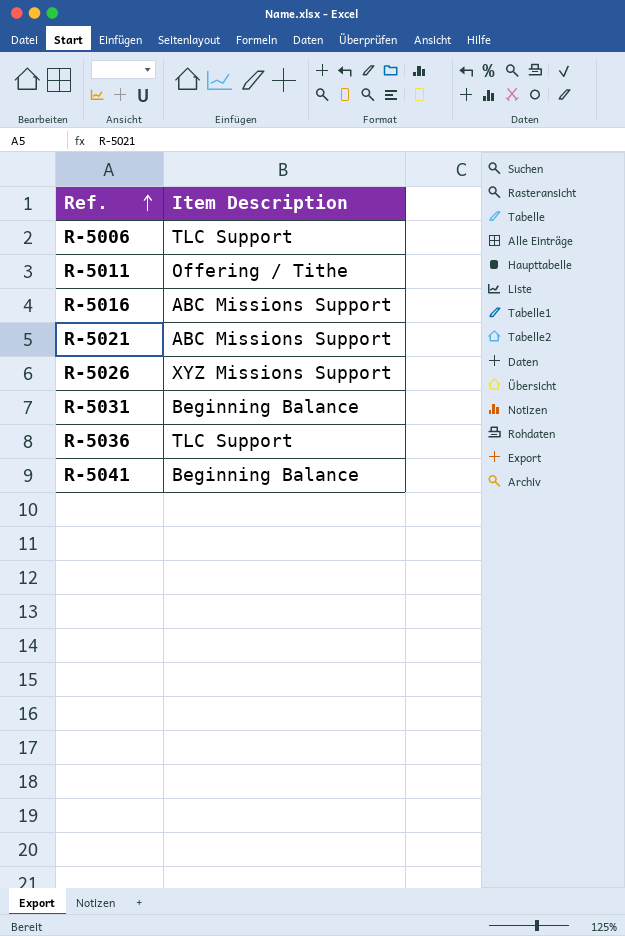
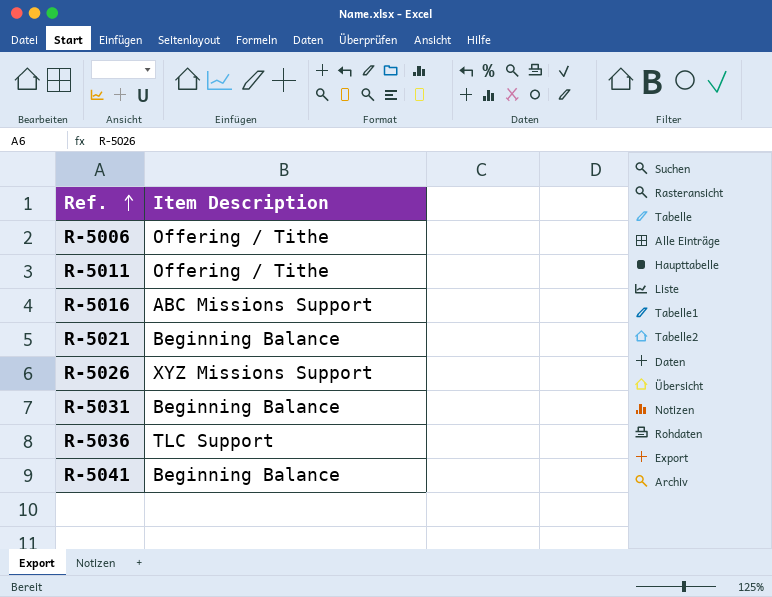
R-5006 | Item Description: TLC Support -> Offering / Tithe
R-5021 | Item Description: ABC Missions Support -> Beginning Balance

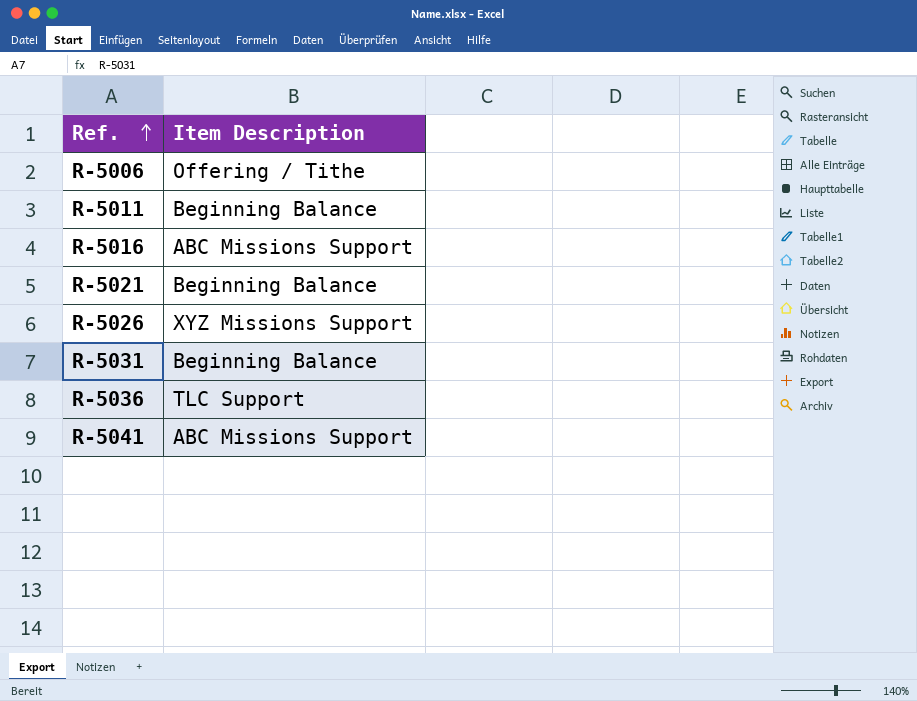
R-5011 | Item Description: Offering / Tithe -> Beginning Balance
R-5041 | Item Description: Beginning Balance -> ABC Missions Support

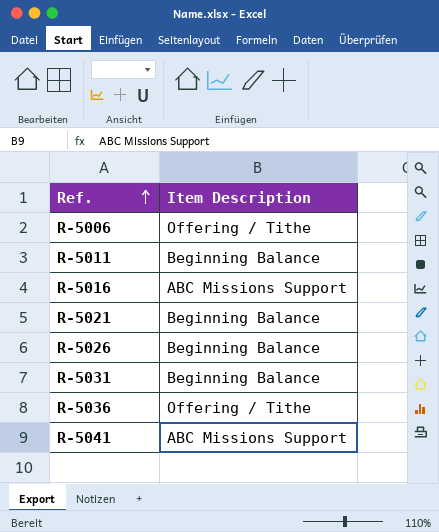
R-5026 | Item Description: XYZ Missions Support -> Beginning Balance
R-5036 | Item Description: TLC Support -> Offering / Tithe

